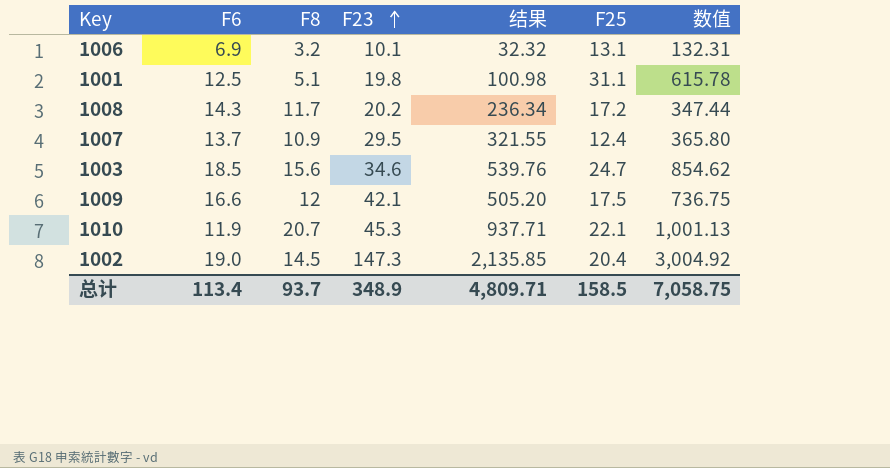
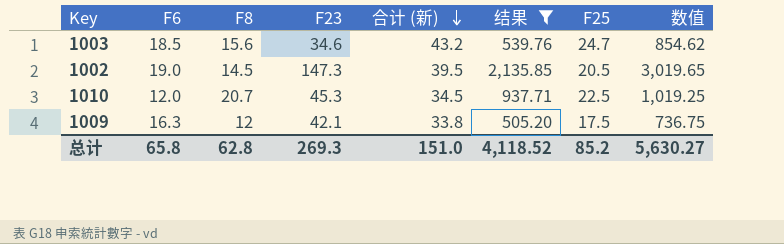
filter: none -> 结果 >= 505.20
row order: F23 ascending -> 合计 (新) descending
column 合计 (新) | formula: none -> [F6] + [F25]
1002 | F25: 20.4 -> 20.5
1002 | 数值: 3,004.92 -> 3,019.65
1010 | F6: 11.9 -> 12.0
1010 | F25: 22.1 -> 22.5
1010 | 数值: 1,001.13 -> 1,019.25
1009 | F6: 16.6 -> 16.3
总计 | F6: 113.4 -> 65.8
总计 | F8: 93.7 -> 62.8
总计 | F23: 348.9 -> 269.3
总计 | 结果: 4,809.71 -> 4,118.52
总计 | F25: 158.5 -> 85.2
总计 | 数值: 7,058.75 -> 5,630.27

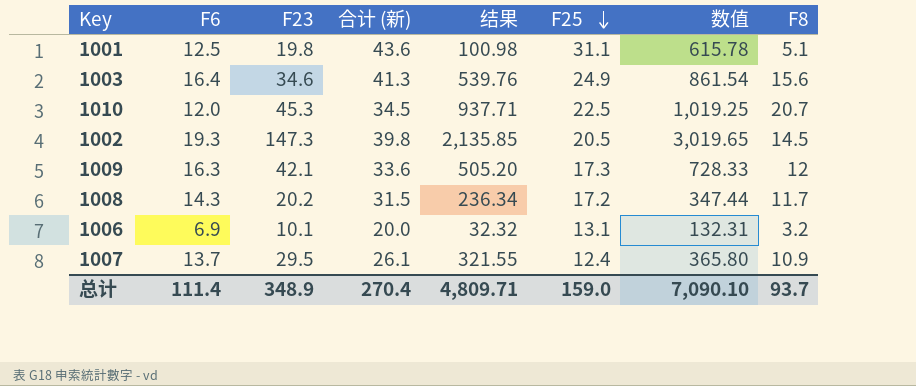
filter: 结果 >= 505.20 -> none
row order: 合计 (新) descending -> F25 descending
column F8 | position: 3 -> 8
1003 | F6: 18.5 -> 16.4
1003 | 合计 (新): 43.2 -> 41.3
1003 | F25: 24.7 -> 24.9
1003 | 数值: 854.62 -> 861.54
1002 | F6: 19.0 -> 19.3
1002 | 合计 (新): 39.5 -> 39.8
1009 | 合计 (新): 33.8 -> 33.6
1009 | F25: 17.5 -> 17.3
1009 | 数值: 736.75 -> 728.33
总计 | F6: 65.8 -> 111.4
总计 | F23: 269.3 -> 348.9
总计 | 合计 (新): 151.0 -> 270.4
总计 | 结果: 4,118.52 -> 4,809.71
总计 | F25: 85.2 -> 159.0
总计 | 数值: 5,630.27 -> 7,090.10
总计 | F8: 62.8 -> 93.7

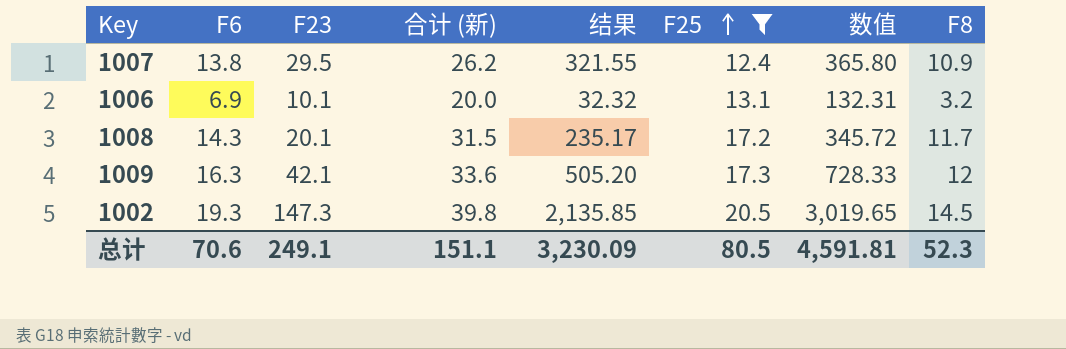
filter: none -> F25 <= 20.5
row order: F25 descending -> F25 ascending
1007 | F6: 13.7 -> 13.8
1007 | 合计 (新): 26.1 -> 26.2
1008 | F23: 20.2 -> 20.1
1008 | 结果: 236.34 -> 235.17
1008 | 数值: 347.44 -> 345.72
总计 | F6: 111.4 -> 70.6
总计 | F23: 348.9 -> 249.1
总计 | 合计 (新): 270.4 -> 151.1
总计 | 结果: 4,809.71 -> 3,230.09
总计 | F25: 159.0 -> 80.5
总计 | 数值: 7,090.10 -> 4,591.81
总计 | F8: 93.7 -> 52.3

